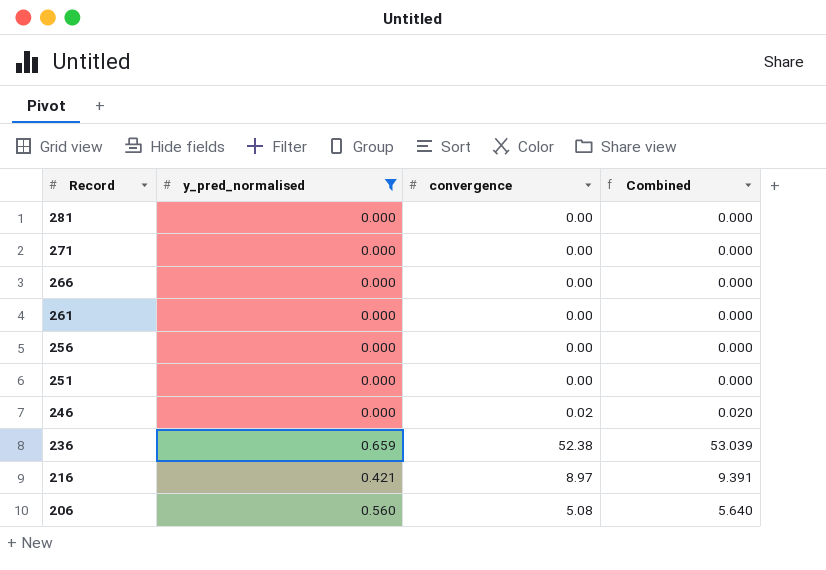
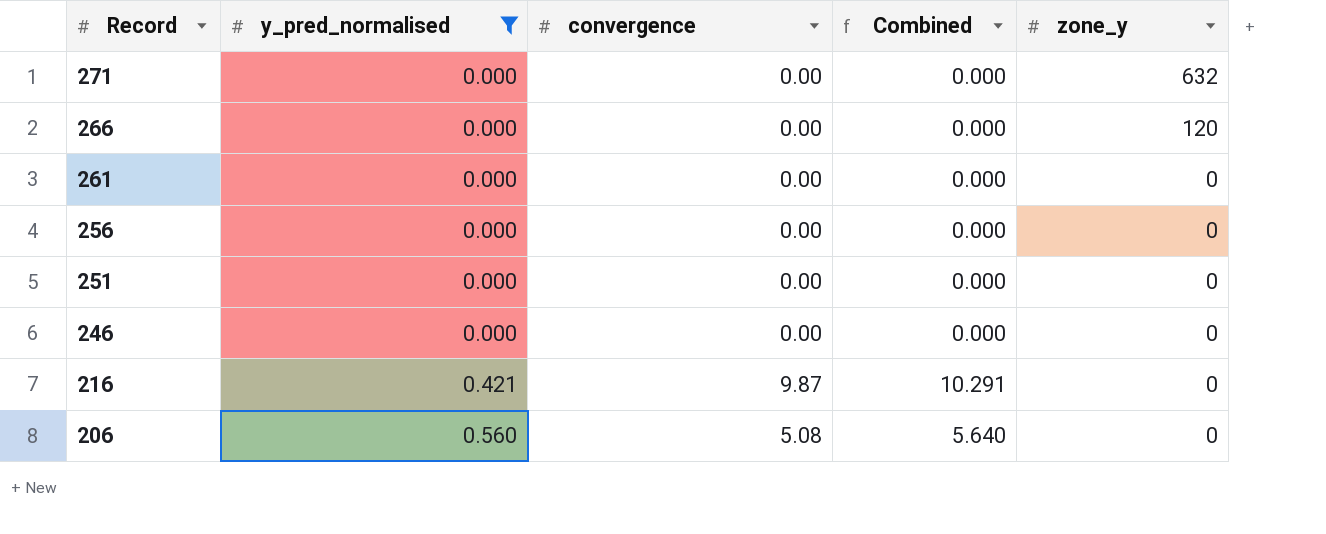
column zone_y | position: none -> 5
row 281: 0.000 | 0.00 | 0.000 -> none
row 236: 0.659 | 52.38 | 53.039 -> none
246 | convergence: 0.02 -> 0.00
246 | Combined: 0.020 -> 0.000
216 | convergence: 8.97 -> 9.87
216 | Combined: 9.391 -> 10.291

